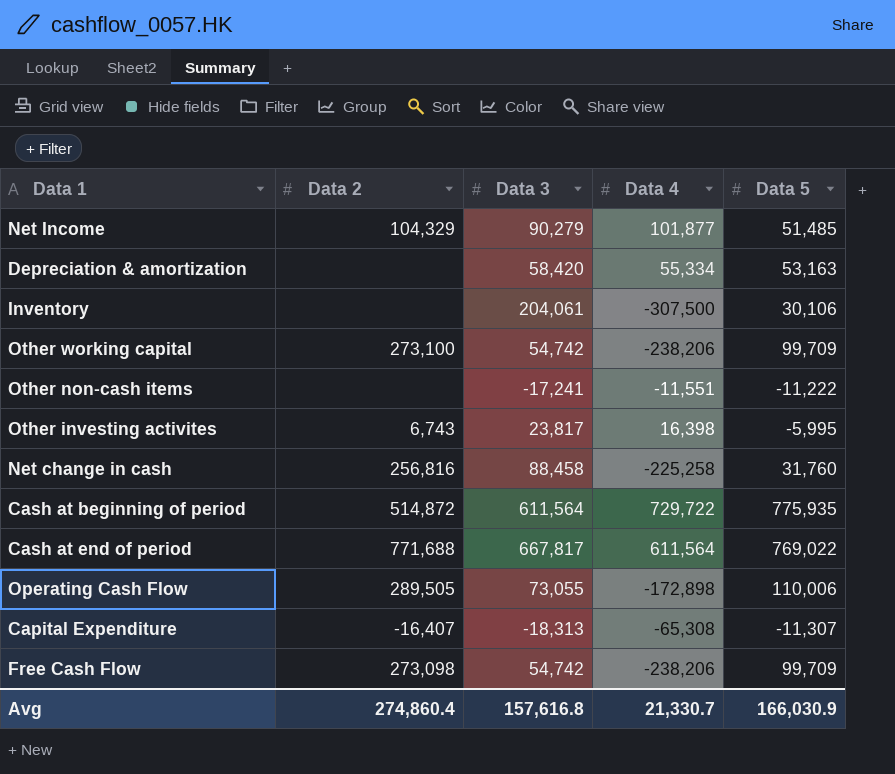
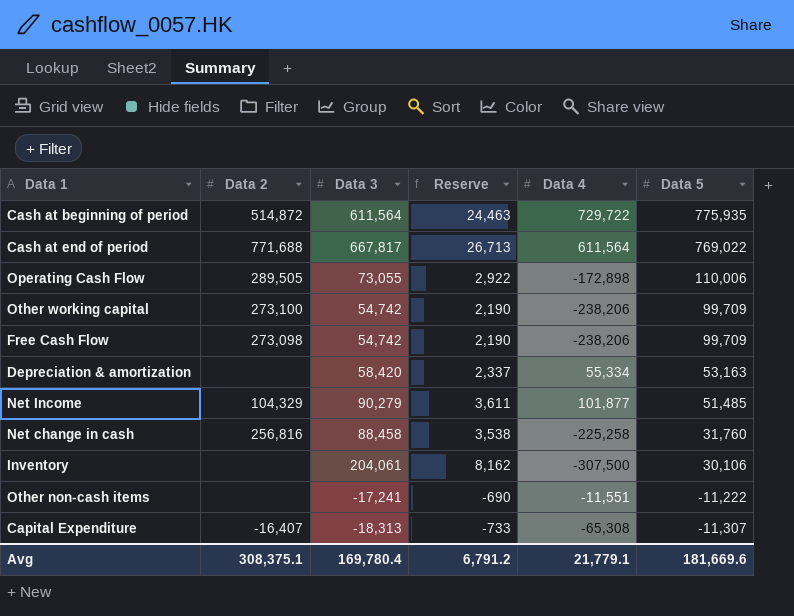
row order: none -> Data 5 descending
column Reserve | formula: none -> [Data 3] * 0.04
row Other investing activites: 6,743 | 23,817 | 16,398 | -5,995 -> none
Avg | Data 2: 274,860.4 -> 308,375.1
Avg | Data 3: 157,616.8 -> 169,780.4
Avg | Data 4: 21,330.7 -> 21,779.1
Avg | Data 5: 166,030.9 -> 181,669.6

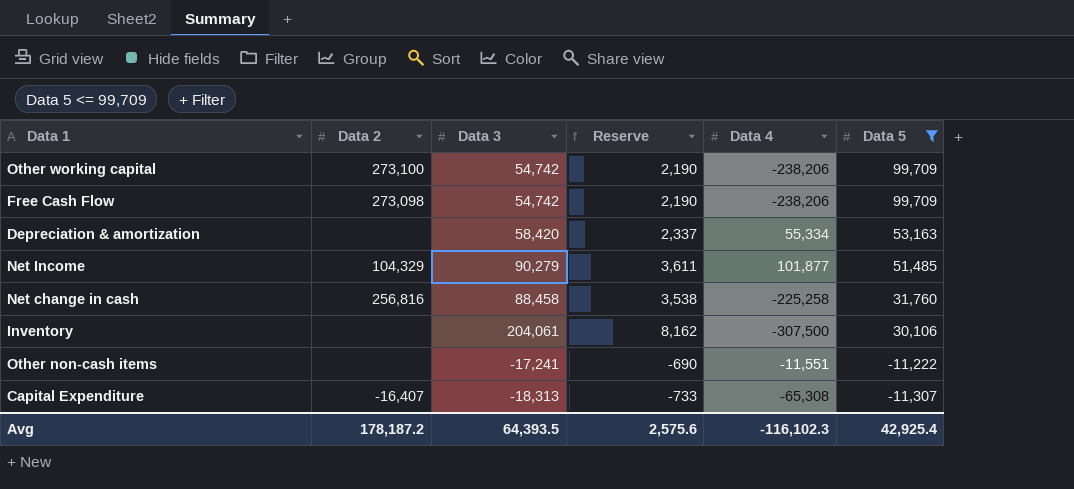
filter: none -> Data 5 <= 99,709
Avg | Data 2: 308,375.1 -> 178,187.2
Avg | Data 3: 169,780.4 -> 64,393.5
Avg | Reserve: 6,791.2 -> 2,575.6
Avg | Data 4: 21,779.1 -> -116,102.3
Avg | Data 5: 181,669.6 -> 42,925.4

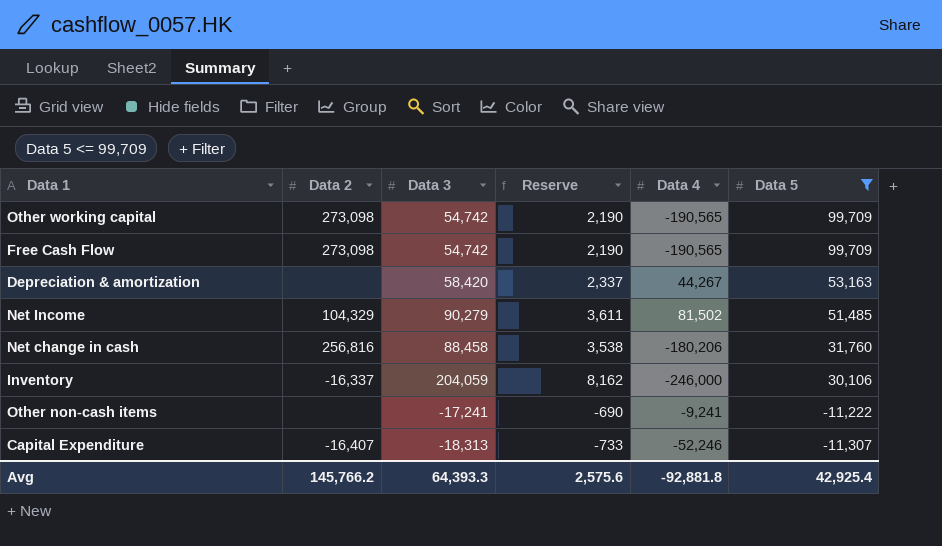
Other working capital | Data 2: 273,100 -> 273,098
Other working capital | Data 4: -238,206 -> -190,565
Free Cash Flow | Data 4: -238,206 -> -190,565
Depreciation & amortization | Data 4: 55,334 -> 44,267
Net Income | Data 4: 101,877 -> 81,502
Net change in cash | Data 4: -225,258 -> -180,206
Inventory | Data 2: none -> -16,337
Inventory | Data 3: 204,061 -> 204,059
Inventory | Data 4: -307,500 -> -246,000
Other non-cash items | Data 4: -11,551 -> -9,241
Capital Expenditure | Data 4: -65,308 -> -52,246
Avg | Data 2: 178,187.2 -> 145,766.2
Avg | Data 3: 64,393.5 -> 64,393.3
Avg | Data 4: -116,102.3 -> -92,881.8

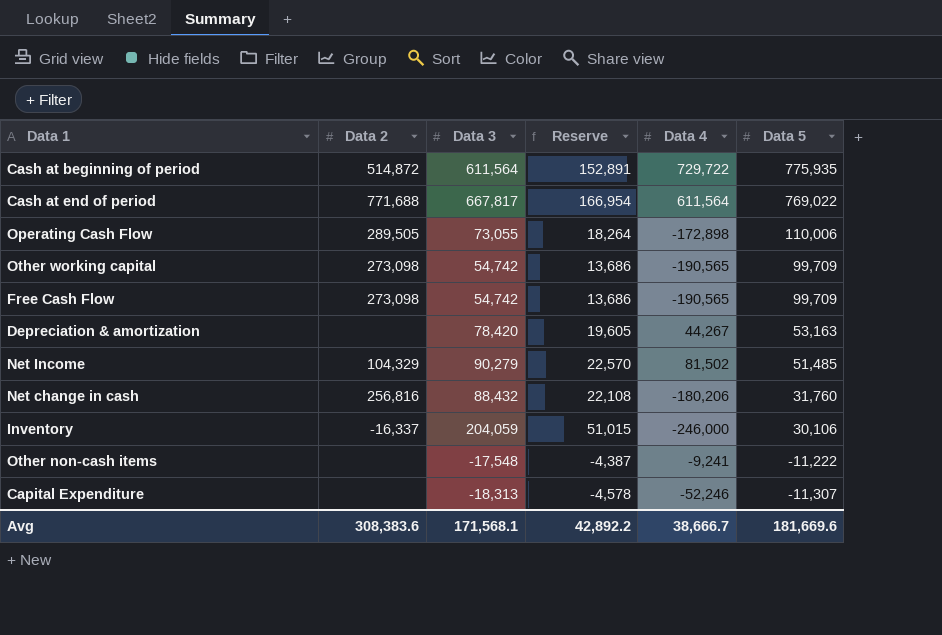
filter: Data 5 <= 99,709 -> none
column Reserve | formula: [Data 3] * 0.04 -> [Data 3] * 0.25
Depreciation & amortization | Data 3: 58,420 -> 78,420
Net change in cash | Data 3: 88,458 -> 88,432
Other non-cash items | Data 3: -17,241 -> -17,548
Capital Expenditure | Data 2: -16,407 -> none
Avg | Data 2: 145,766.2 -> 308,383.6
Avg | Data 3: 64,393.3 -> 171,568.1
Avg | Reserve: 2,575.6 -> 42,892.2
Avg | Data 4: -92,881.8 -> 38,666.7
Avg | Data 5: 42,925.4 -> 181,669.6

